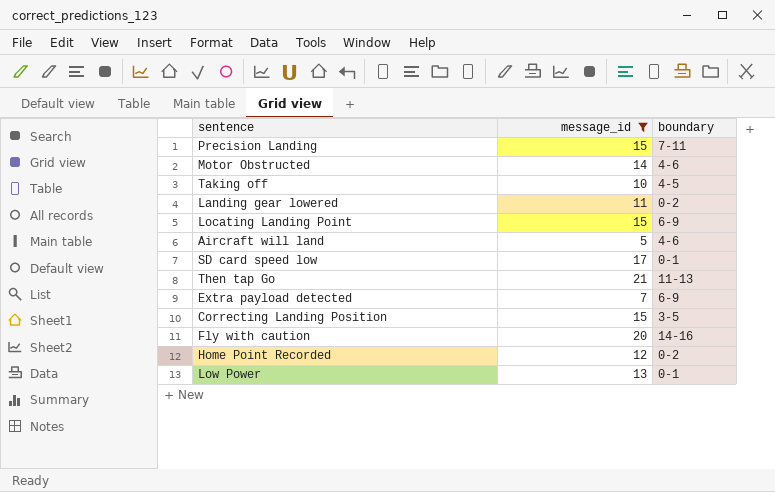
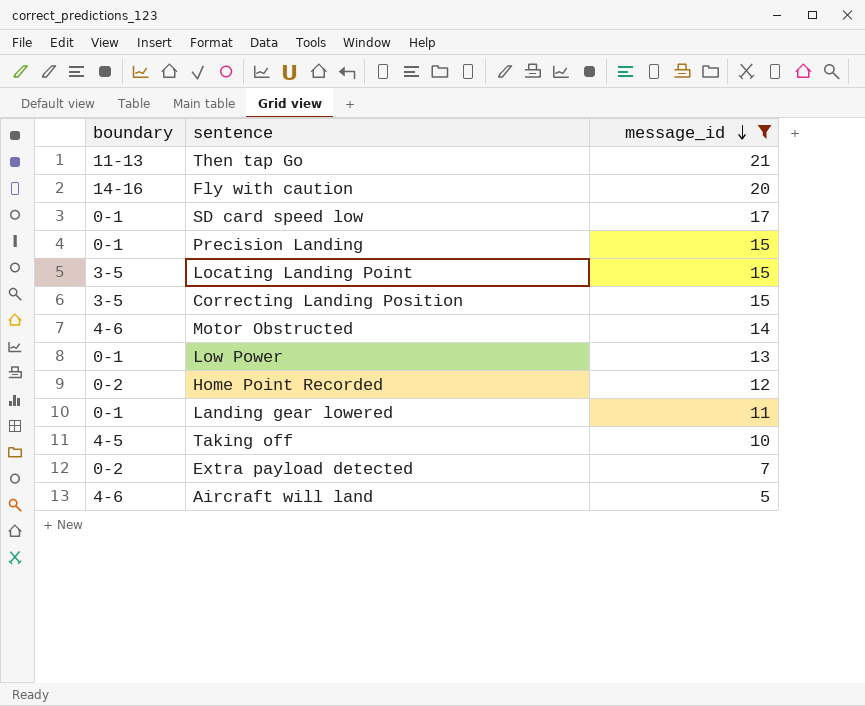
row order: none -> message_id descending
column boundary | position: 3 -> 1
Precision Landing | boundary: 7-11 -> 0-1
Locating Landing Point | boundary: 6-9 -> 3-5
Landing gear lowered | boundary: 0-2 -> 0-1
Extra payload detected | boundary: 6-9 -> 0-2

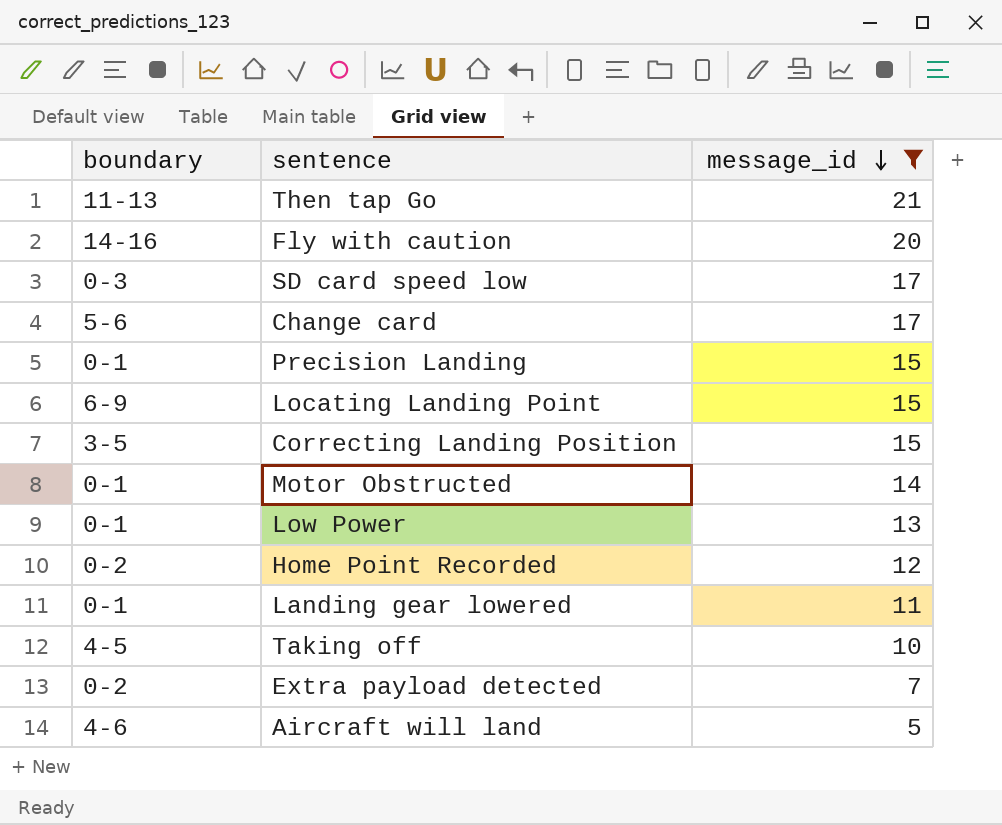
SD card speed low | boundary: 0-1 -> 0-3
row Change card: none -> 5-6 | 17
Locating Landing Point | boundary: 3-5 -> 6-9
Motor Obstructed | boundary: 4-6 -> 0-1

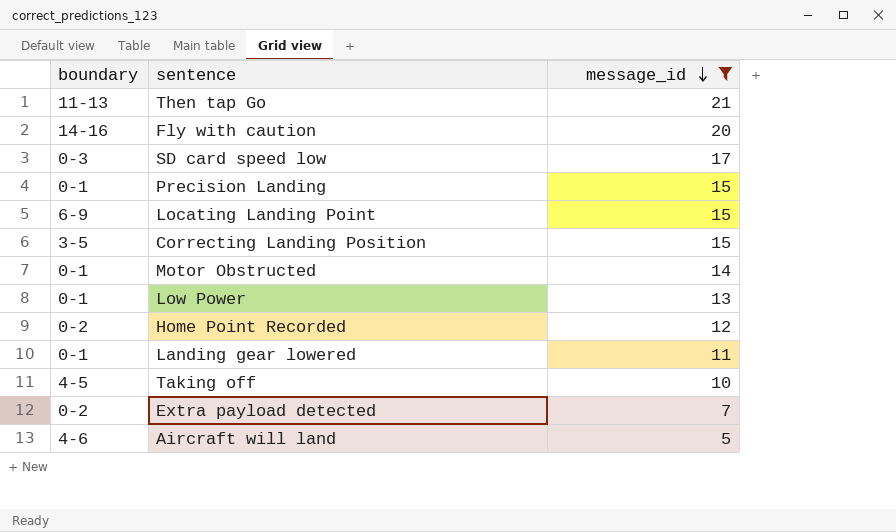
row Change card: 5-6 | 17 -> none

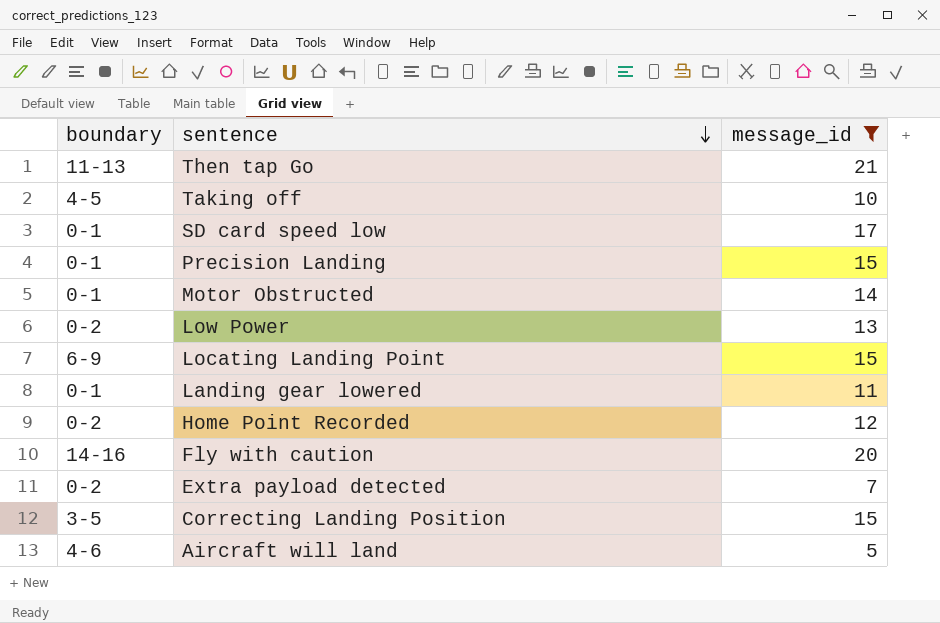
row order: message_id descending -> sentence descending
SD card speed low | boundary: 0-3 -> 0-1
Low Power | boundary: 0-1 -> 0-2

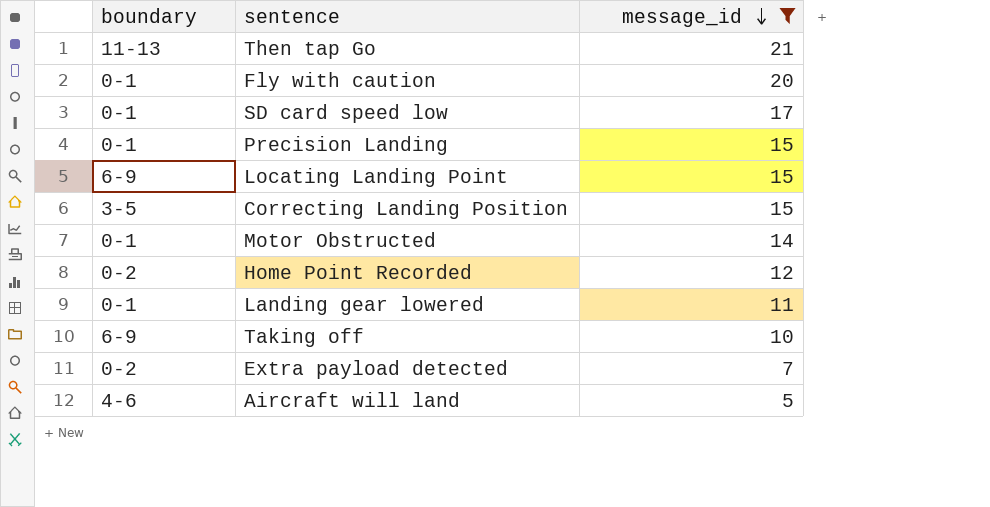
row order: sentence descending -> message_id descending
row Low Power: 0-2 | 13 -> none
Fly with caution | boundary: 14-16 -> 0-1
Taking off | boundary: 4-5 -> 6-9

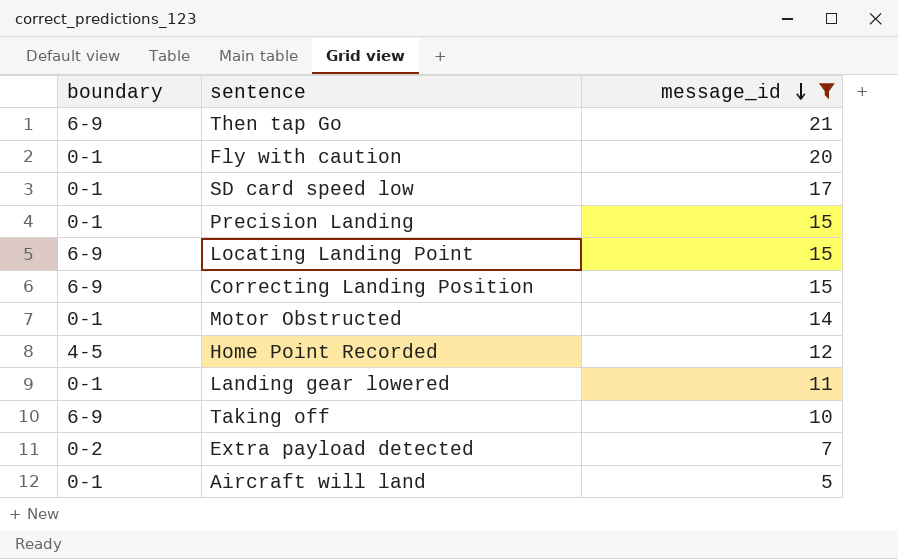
Then tap Go | boundary: 11-13 -> 6-9
Correcting Landing Position | boundary: 3-5 -> 6-9
Home Point Recorded | boundary: 0-2 -> 4-5
Aircraft will land | boundary: 4-6 -> 0-1

